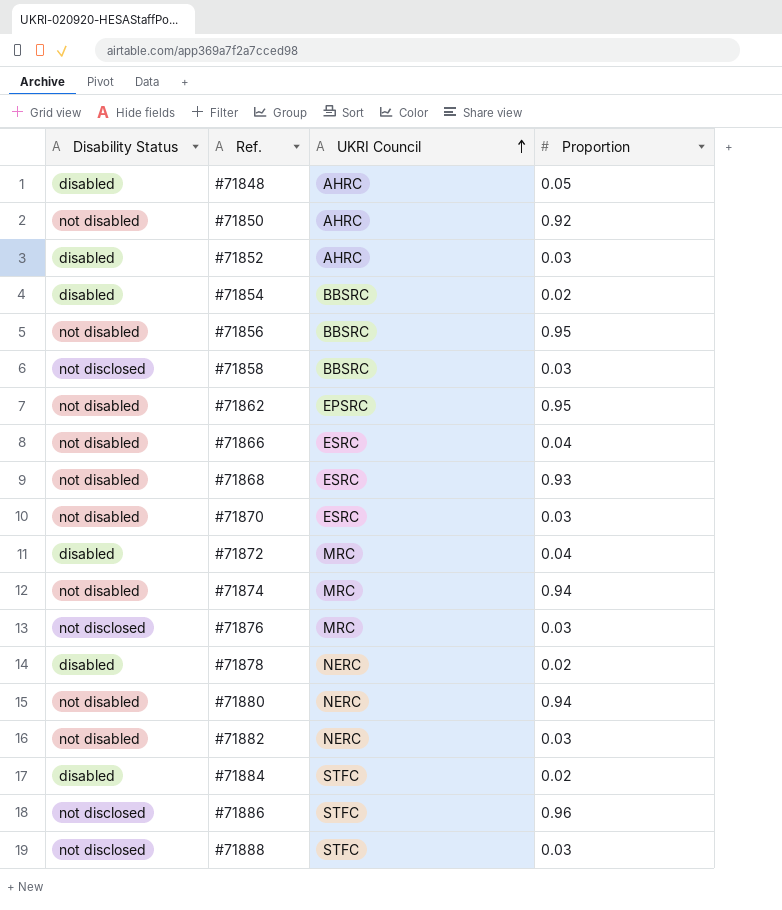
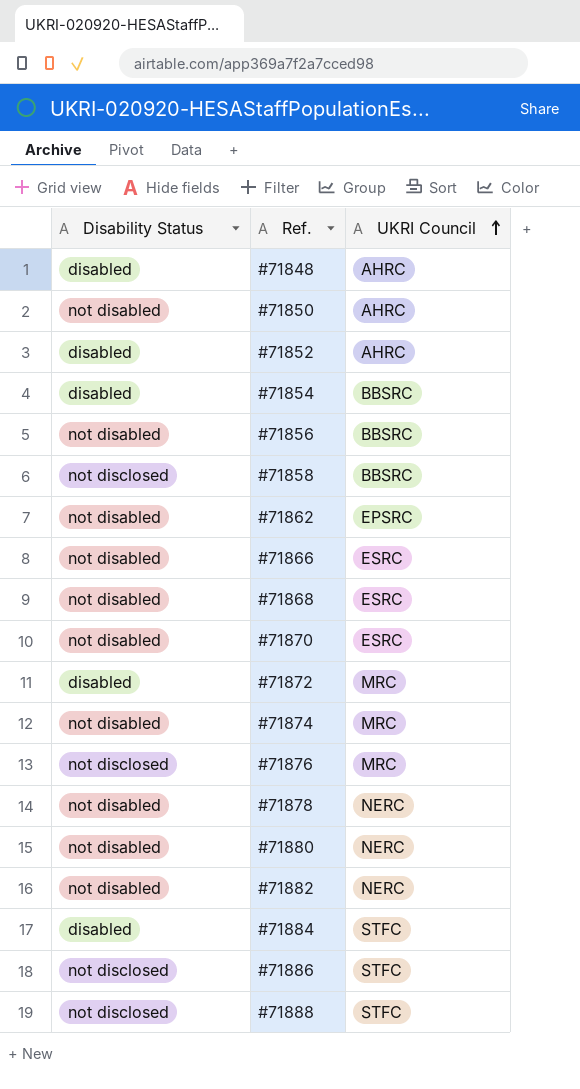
column Proportion | position: 4 -> none
#71878 | Disability Status: disabled -> not disabled

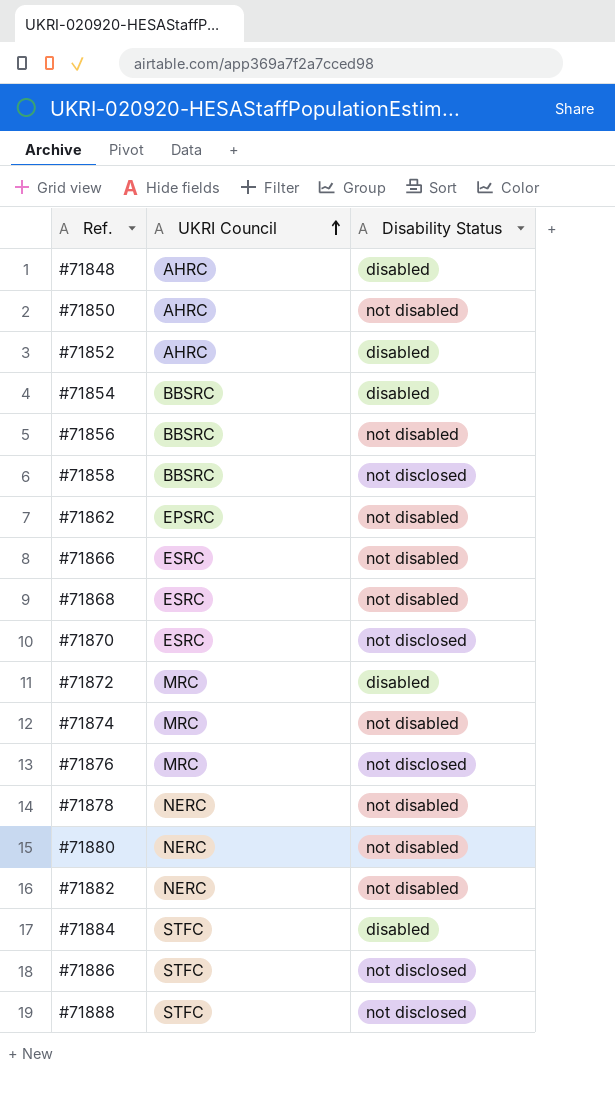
column Disability Status | position: 1 -> 3
#71870 | Disability Status: not disabled -> not disclosed

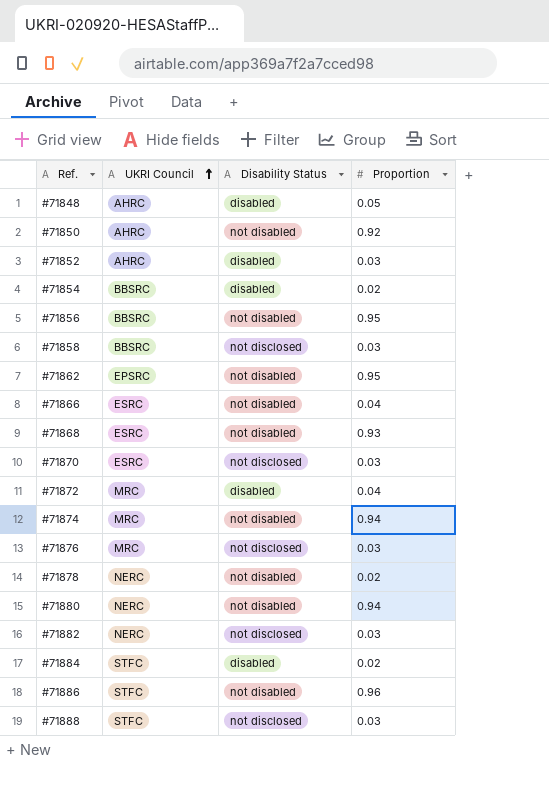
column Proportion | position: none -> 4
#71882 | Disability Status: not disabled -> not disclosed
#71886 | Disability Status: not disclosed -> not disabled

